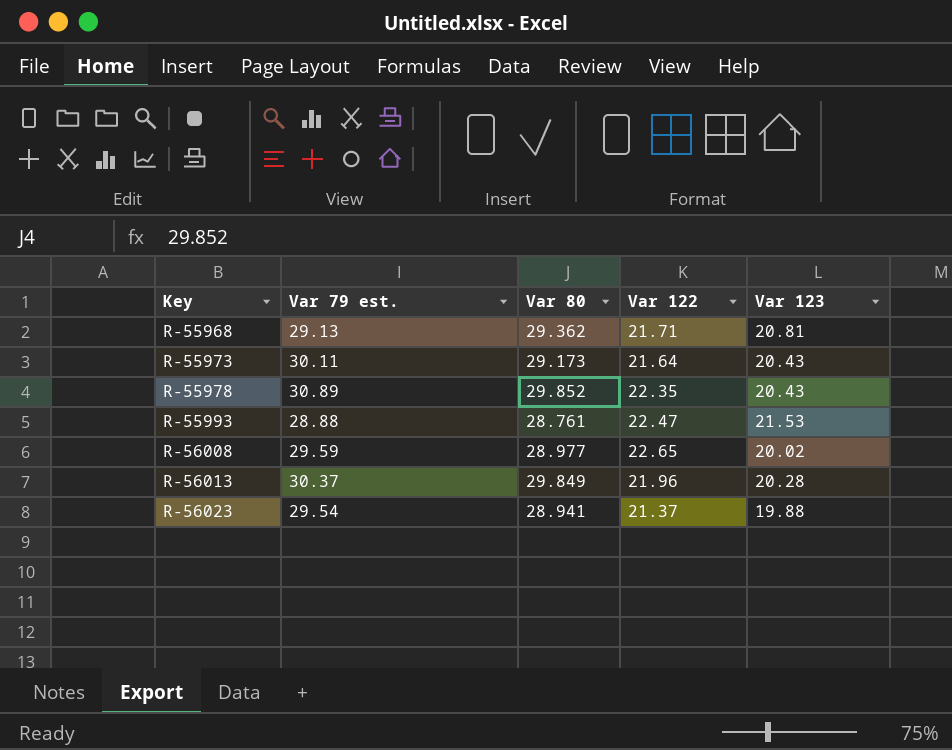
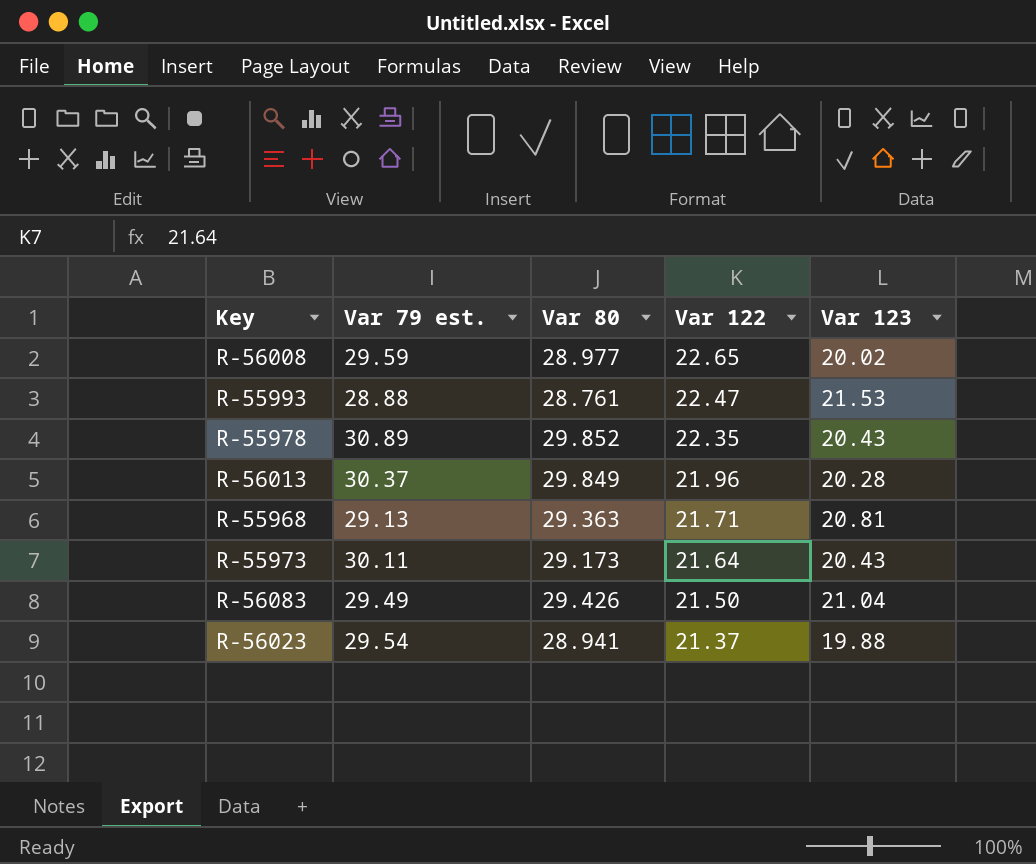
row order: Key ascending -> Var 122 descending
R-55968 | Var 80: 29.362 -> 29.363
row R-56083: none -> 29.49 | 29.426 | 21.50 | 21.04

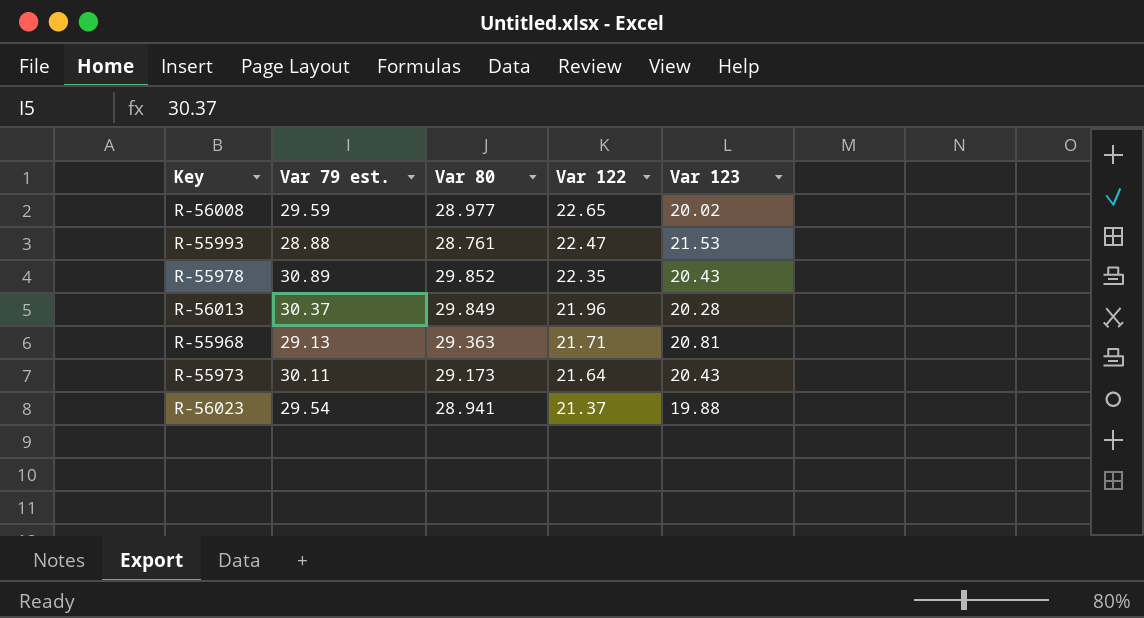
row R-56083: 29.49 | 29.426 | 21.50 | 21.04 -> none

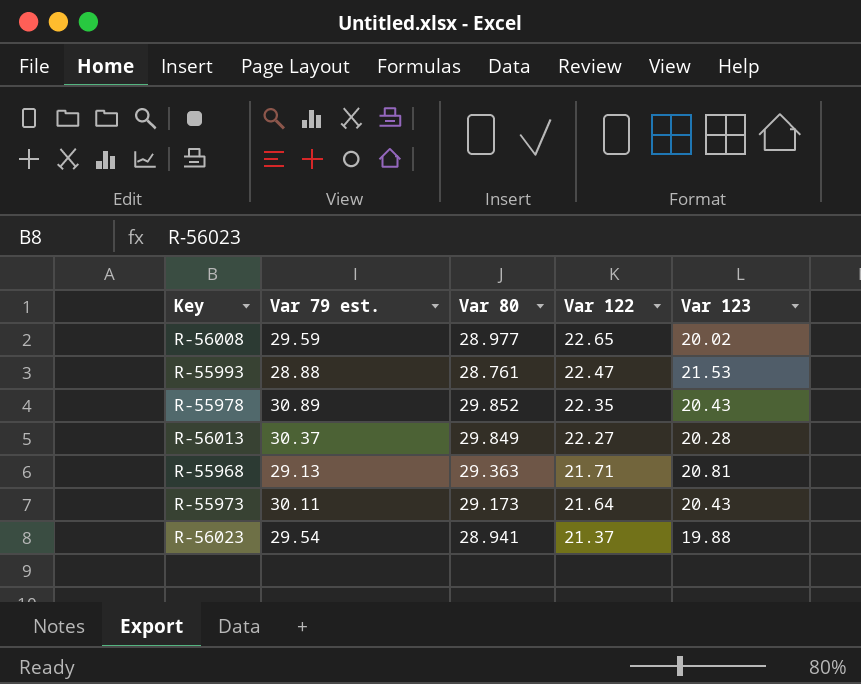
R-56013 | Var 122: 21.96 -> 22.27

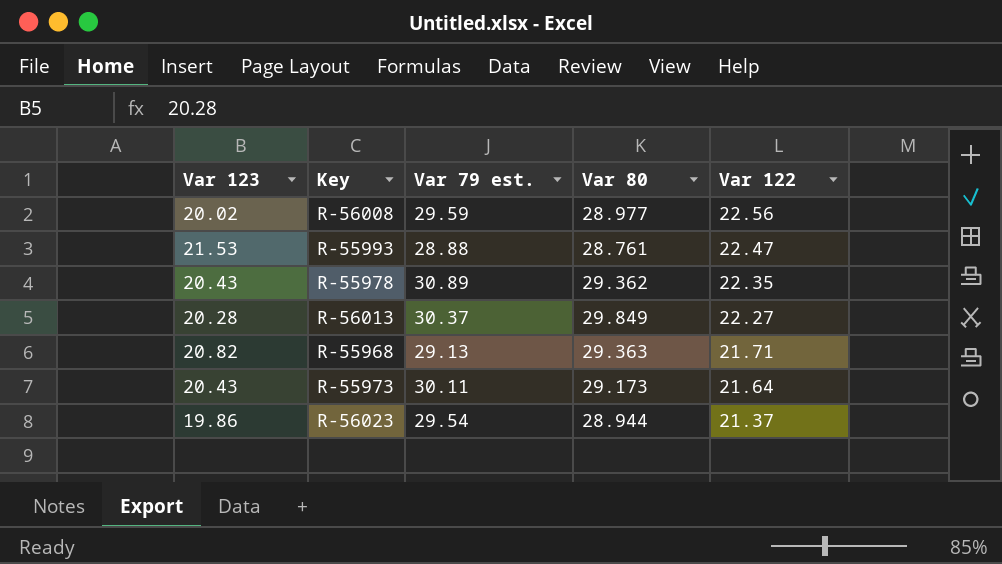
column Var 123 | position: 5 -> 1
R-56008 | Var 122: 22.65 -> 22.56
R-55978 | Var 80: 29.852 -> 29.362
R-55968 | Var 123: 20.81 -> 20.82
R-56023 | Var 123: 19.88 -> 19.86
R-56023 | Var 80: 28.941 -> 28.944

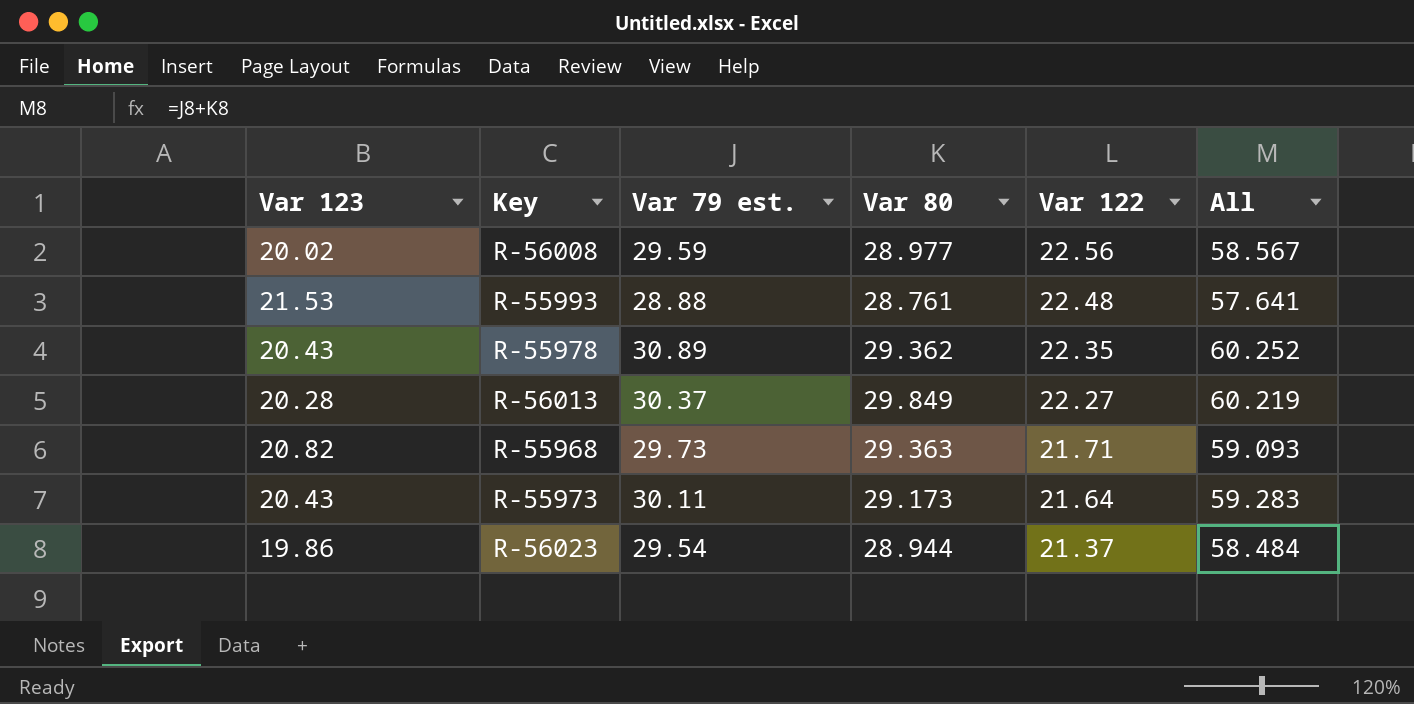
column All | formula: none -> [Var 79 est.] + [Var 80]
R-55993 | Var 122: 22.47 -> 22.48
R-55968 | Var 79 est.: 29.13 -> 29.73

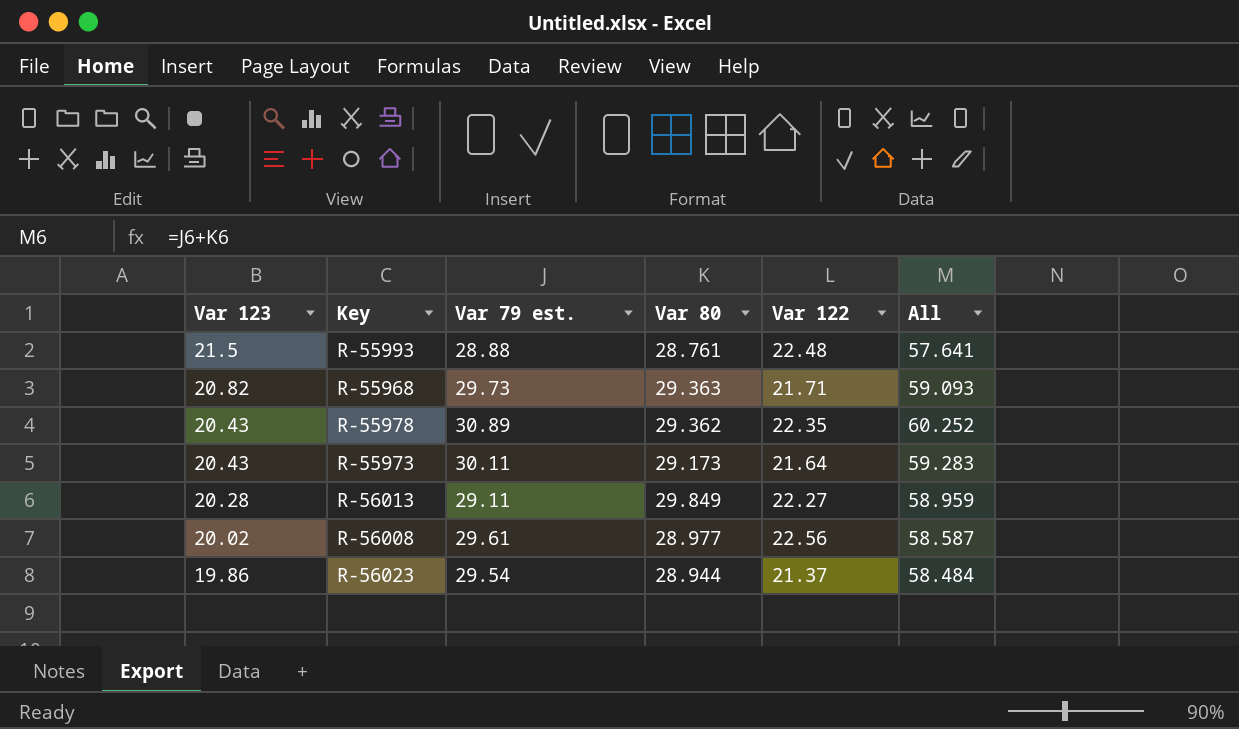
row order: Var 122 descending -> Var 123 descending
R-55993 | Var 123: 21.53 -> 21.5
R-56013 | Var 79 est.: 30.37 -> 29.11
R-56013 | All: 60.219 -> 58.959
R-56008 | Var 79 est.: 29.59 -> 29.61
R-56008 | All: 58.567 -> 58.587

